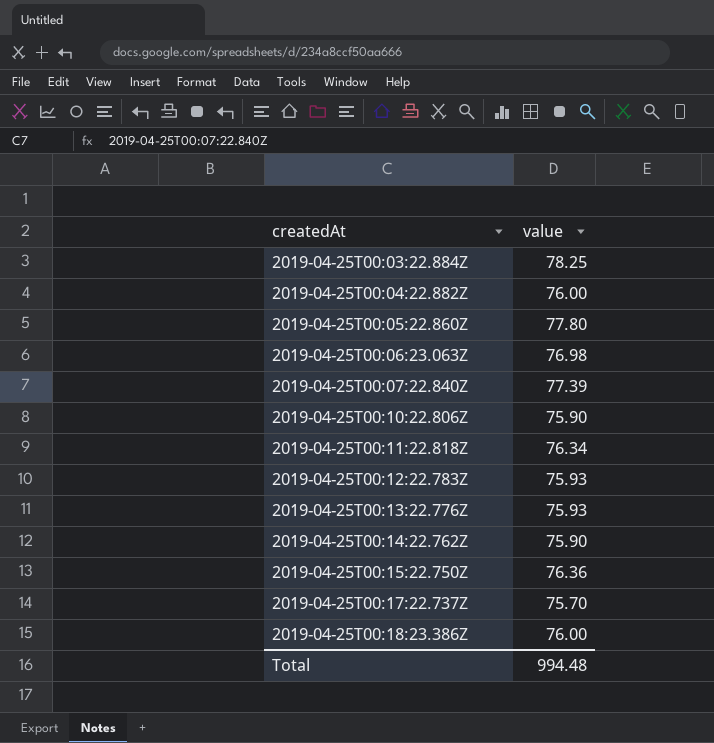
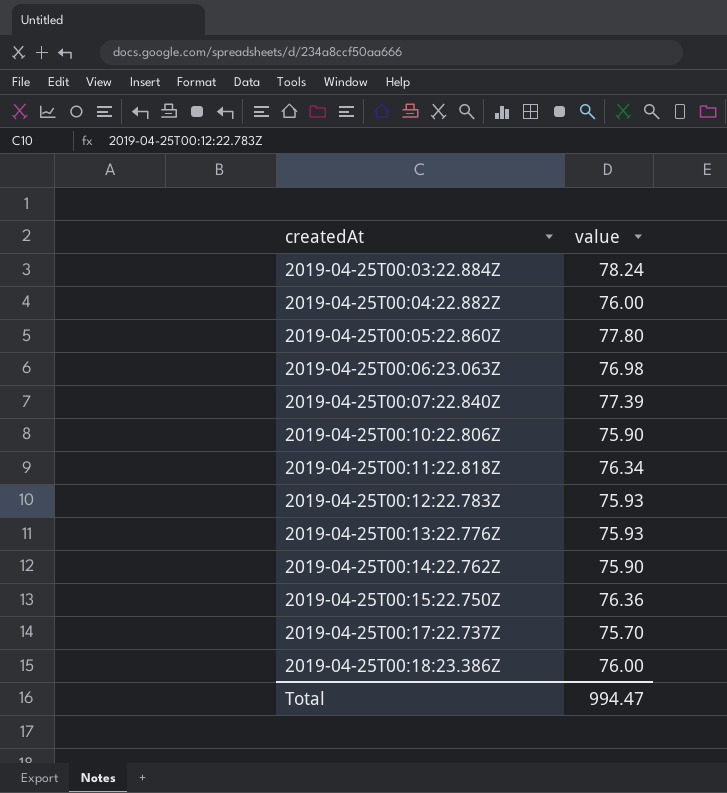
2019-04-25T00:03:22.884Z | value: 78.25 -> 78.24
Total | value: 994.48 -> 994.47

